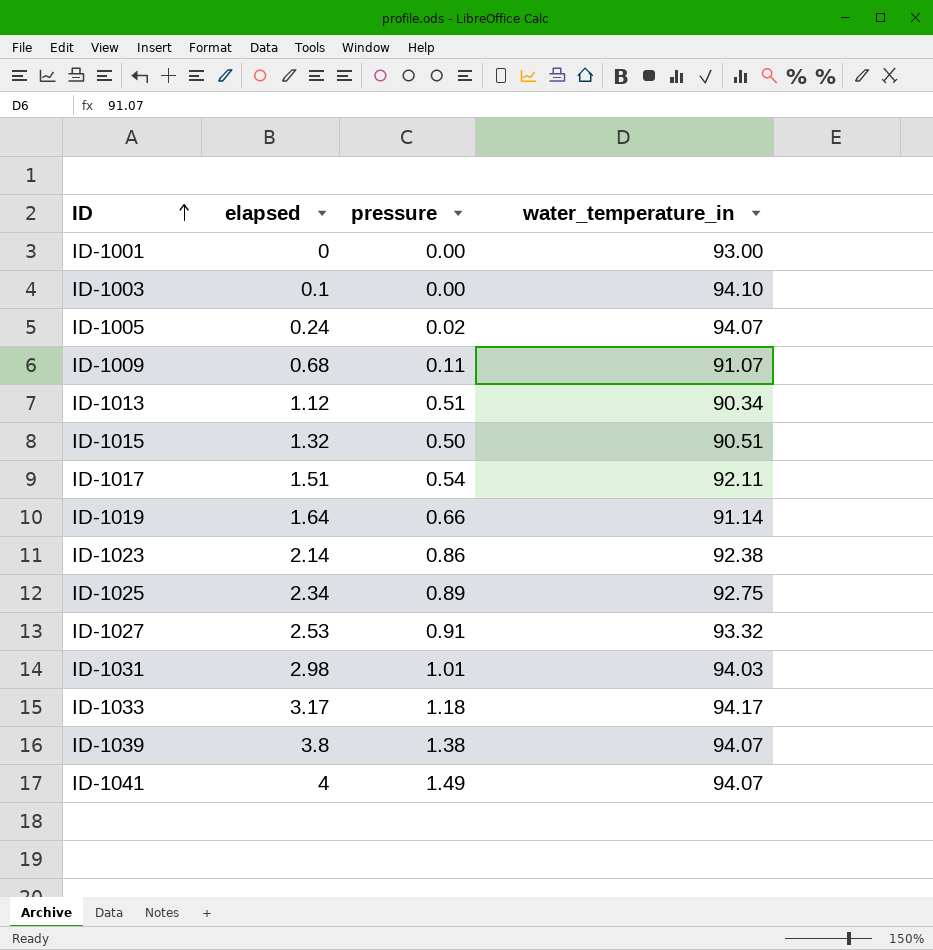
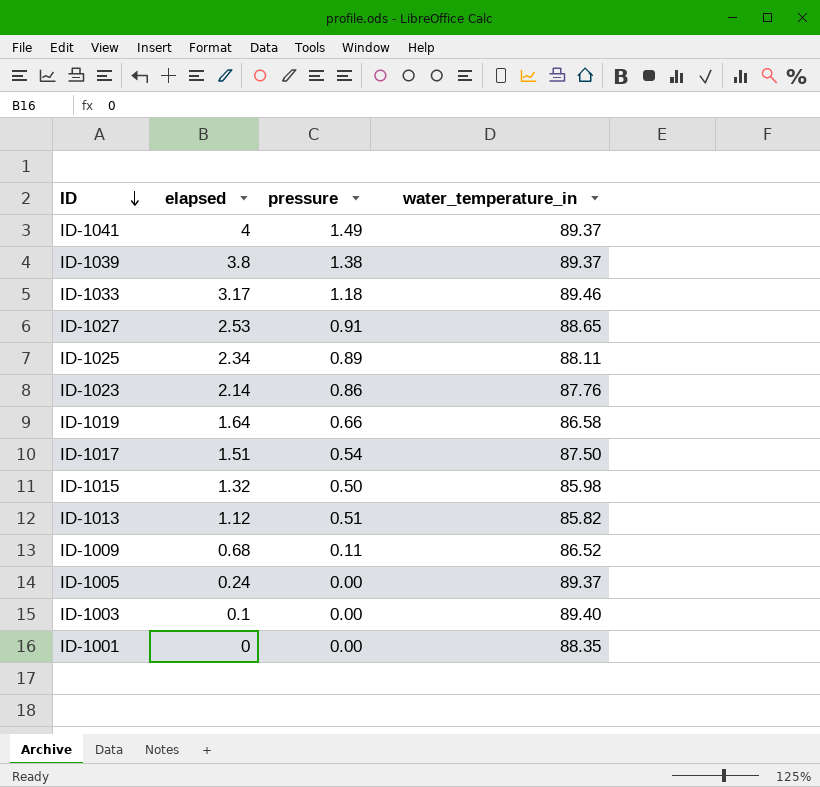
row order: ID ascending -> ID descending
row ID-1031: 2.98 | 1.01 | 94.03 -> none
ID-1041 | water_temperature_in: 94.07 -> 89.37
ID-1039 | water_temperature_in: 94.07 -> 89.37
ID-1033 | water_temperature_in: 94.17 -> 89.46
ID-1027 | water_temperature_in: 93.32 -> 88.65
ID-1025 | water_temperature_in: 92.75 -> 88.11
ID-1023 | water_temperature_in: 92.38 -> 87.76
ID-1019 | water_temperature_in: 91.14 -> 86.58
ID-1017 | water_temperature_in: 92.11 -> 87.50
ID-1015 | water_temperature_in: 90.51 -> 85.98
ID-1013 | water_temperature_in: 90.34 -> 85.82
ID-1009 | water_temperature_in: 91.07 -> 86.52
ID-1005 | pressure: 0.02 -> 0.00
ID-1005 | water_temperature_in: 94.07 -> 89.37
ID-1003 | water_temperature_in: 94.10 -> 89.40
ID-1001 | water_temperature_in: 93.00 -> 88.35

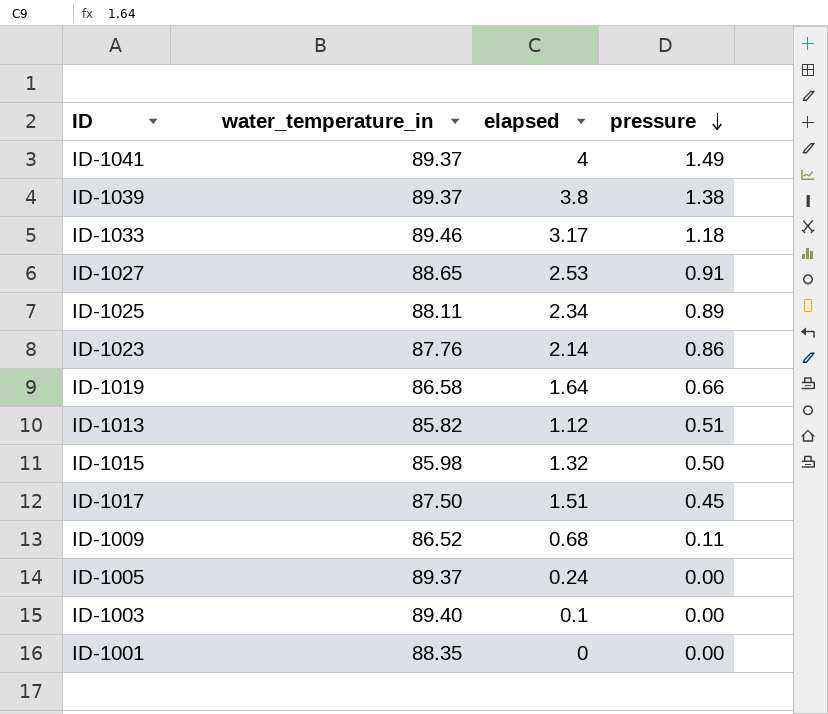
row order: ID descending -> pressure descending
column water_temperature_in | position: 4 -> 2
ID-1017 | pressure: 0.54 -> 0.45

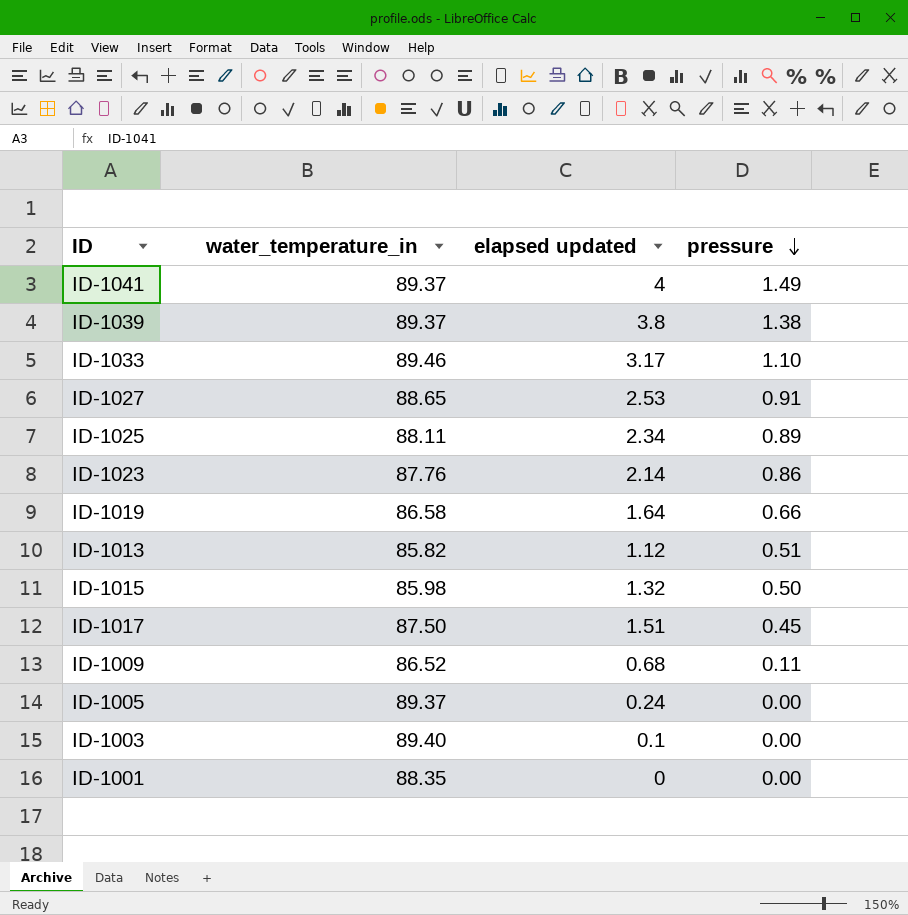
column name: elapsed -> elapsed updated
ID-1033 | pressure: 1.18 -> 1.10

